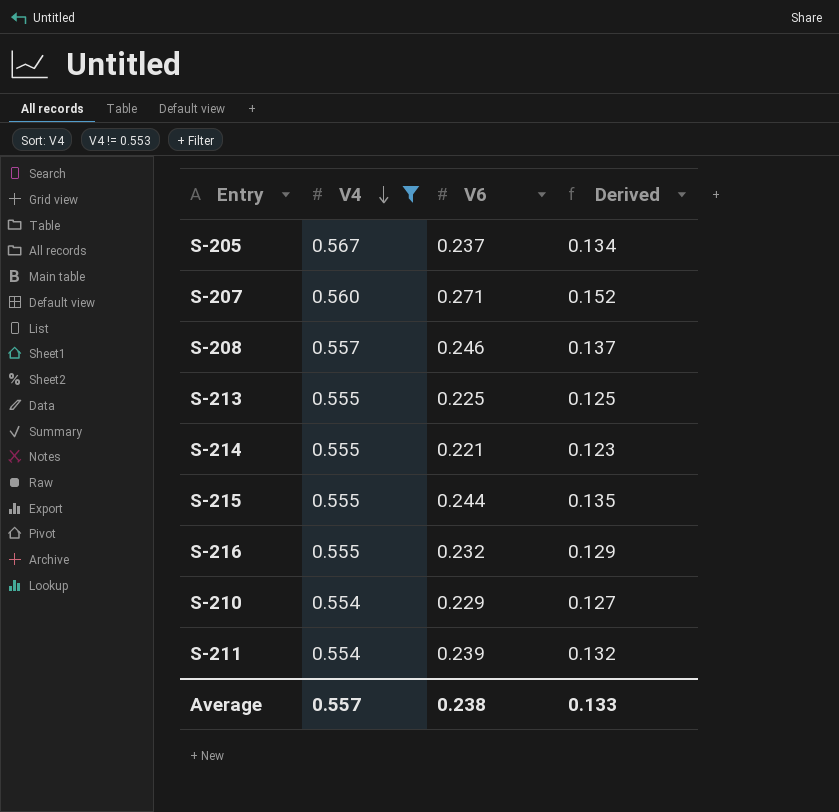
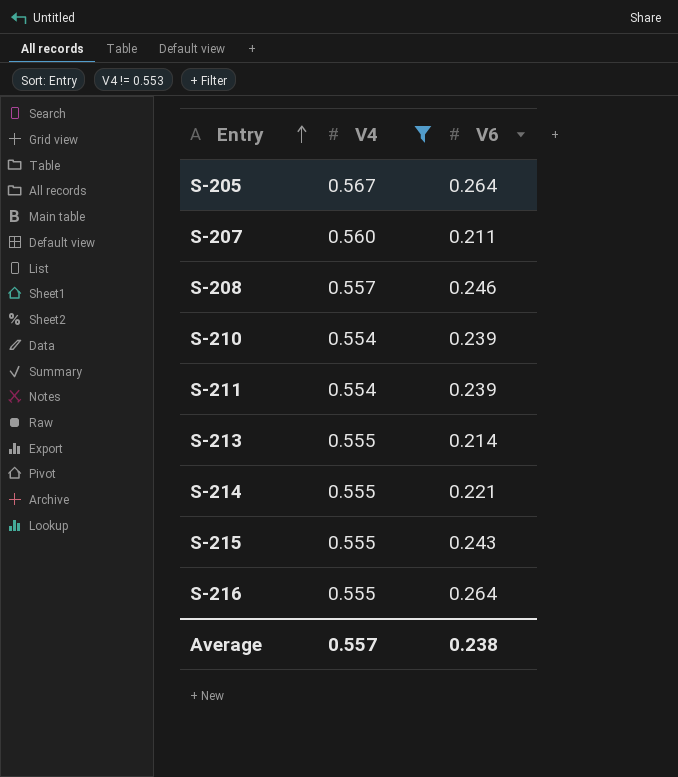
row order: V4 descending -> Entry ascending
column Derived | formula: [V4] * [V6] -> none
S-205 | V6: 0.237 -> 0.264
S-207 | V6: 0.271 -> 0.211
S-210 | V6: 0.229 -> 0.239
S-213 | V6: 0.225 -> 0.214
S-215 | V6: 0.244 -> 0.243
S-216 | V6: 0.232 -> 0.264

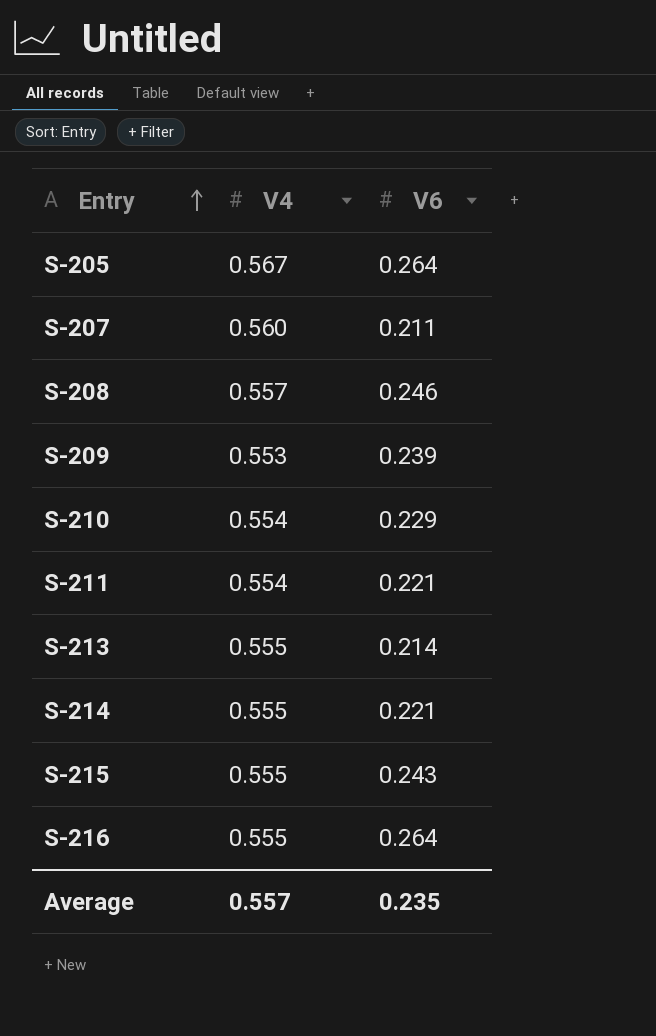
filter: V4 != 0.553 -> none
S-210 | V6: 0.239 -> 0.229
S-211 | V6: 0.239 -> 0.221
Average | V6: 0.238 -> 0.235

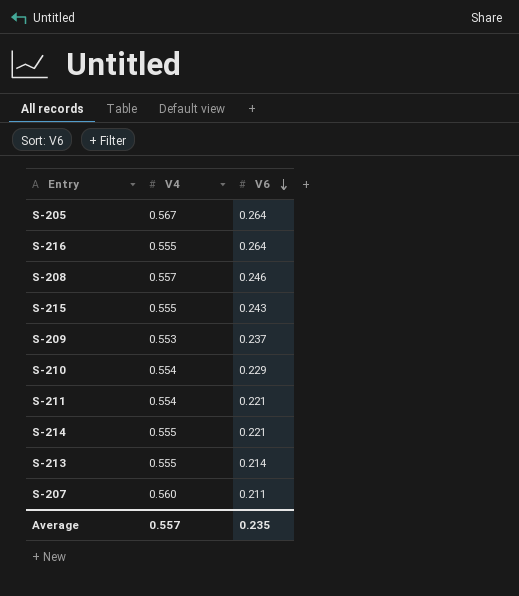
row order: Entry ascending -> V6 descending
S-209 | V6: 0.239 -> 0.237

